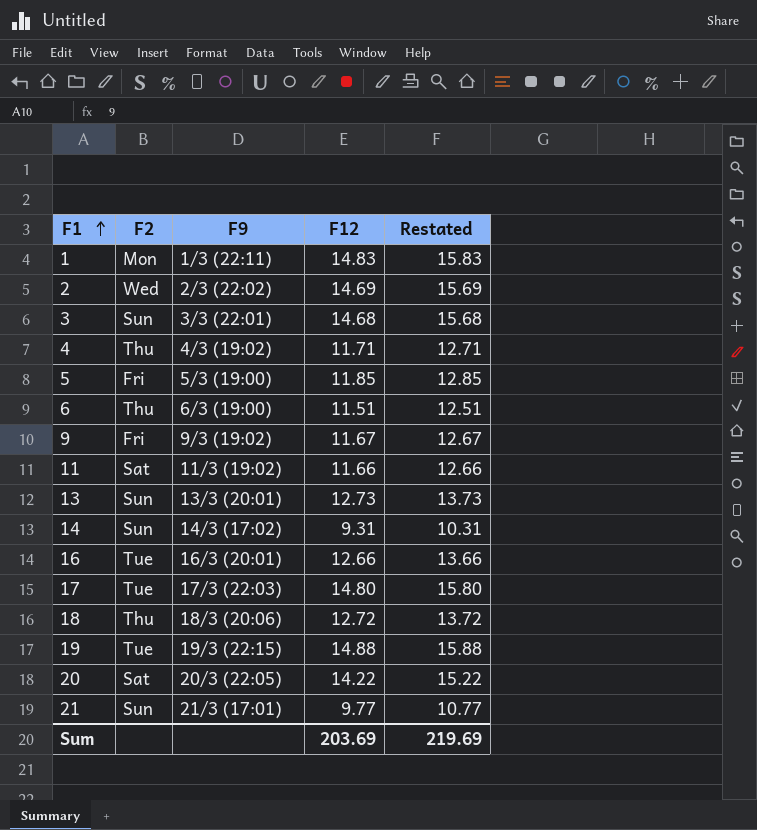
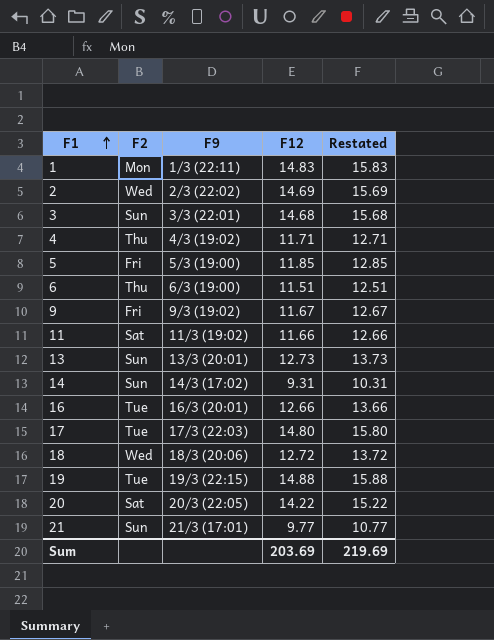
18 | F2: Thu -> Wed

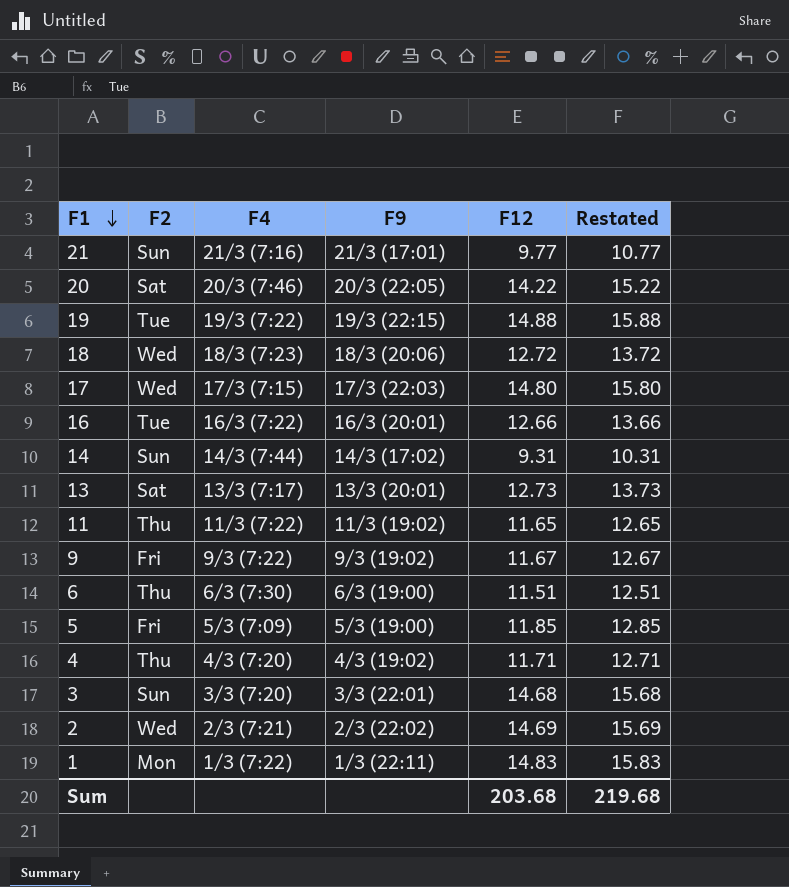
row order: F1 ascending -> F1 descending
column F4 | position: none -> 3
17 | F2: Tue -> Wed
13 | F2: Sun -> Sat
11 | F2: Sat -> Thu
11 | F12: 11.66 -> 11.65
11 | Restated: 12.66 -> 12.65
Sum | F12: 203.69 -> 203.68
Sum | Restated: 219.69 -> 219.68

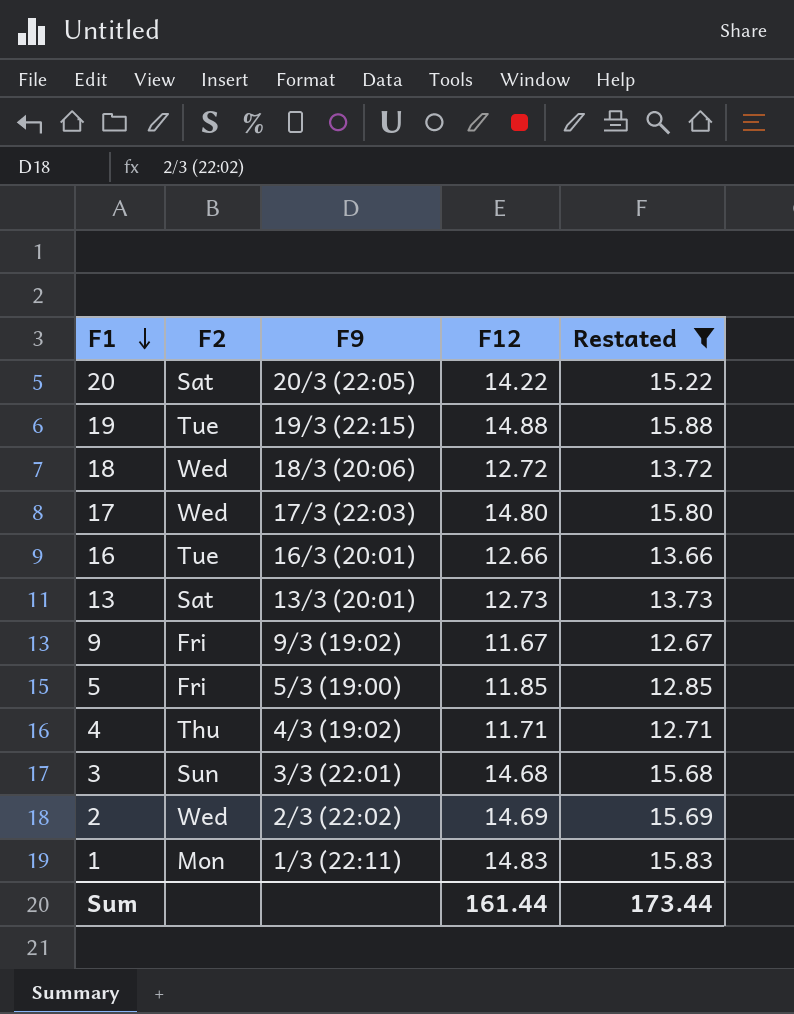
filter: none -> Restated >= 12.67
column F4 | position: 3 -> none
Sum | F12: 203.68 -> 161.44
Sum | Restated: 219.68 -> 173.44

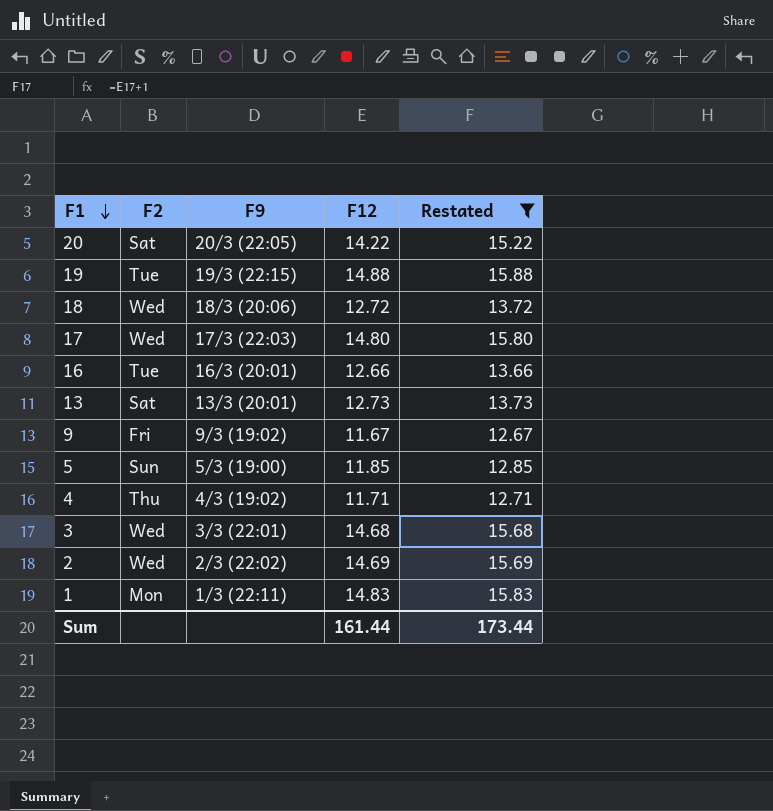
5 | F2: Fri -> Sun
3 | F2: Sun -> Wed

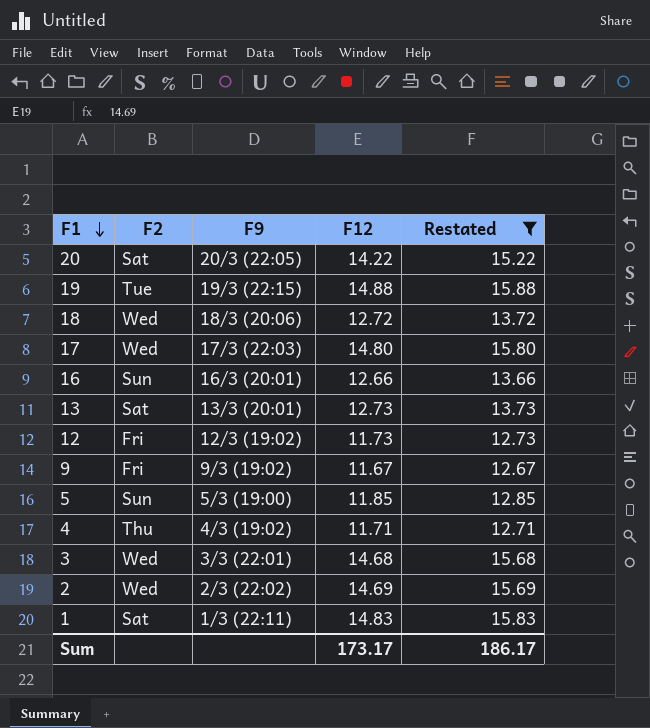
16 | F2: Tue -> Sun
row 12: none -> Fri | 12/3 (19:02) | 11.73 | 12.73
1 | F2: Mon -> Sat
Sum | F12: 161.44 -> 173.17
Sum | Restated: 173.44 -> 186.17

